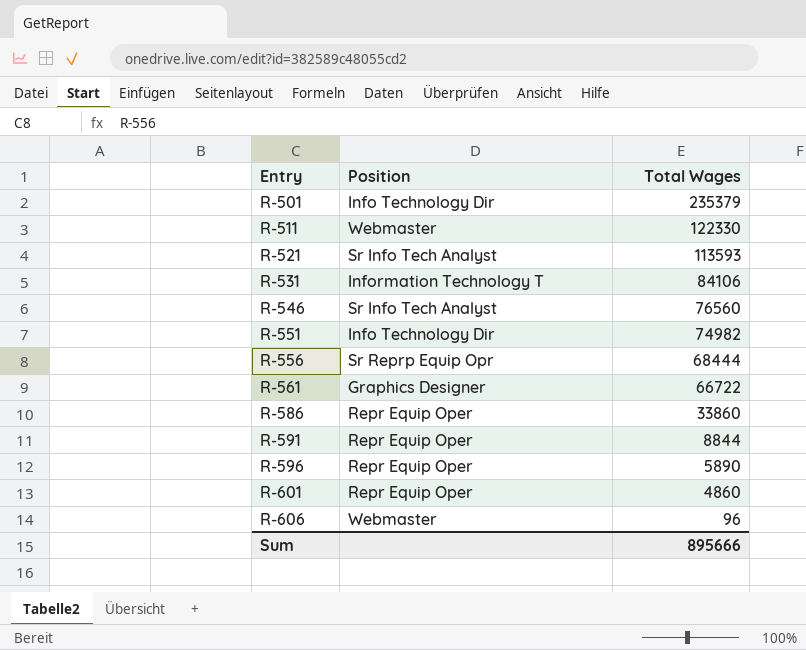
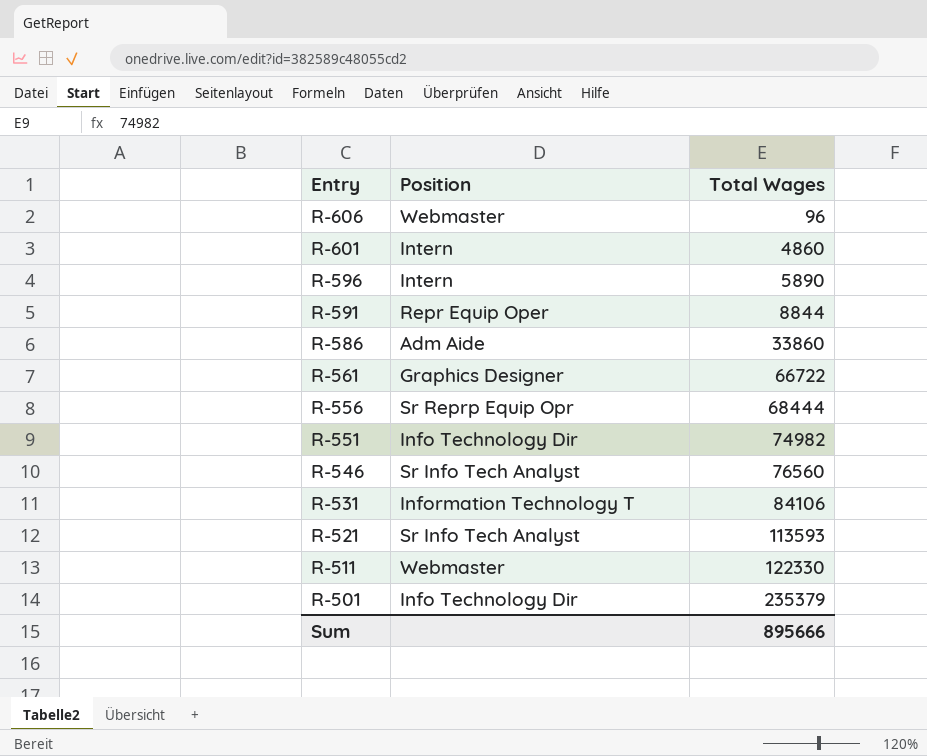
row order: Entry ascending -> Entry descending
R-601 | Position: Repr Equip Oper -> Intern
R-596 | Position: Repr Equip Oper -> Intern
R-586 | Position: Repr Equip Oper -> Adm Aide

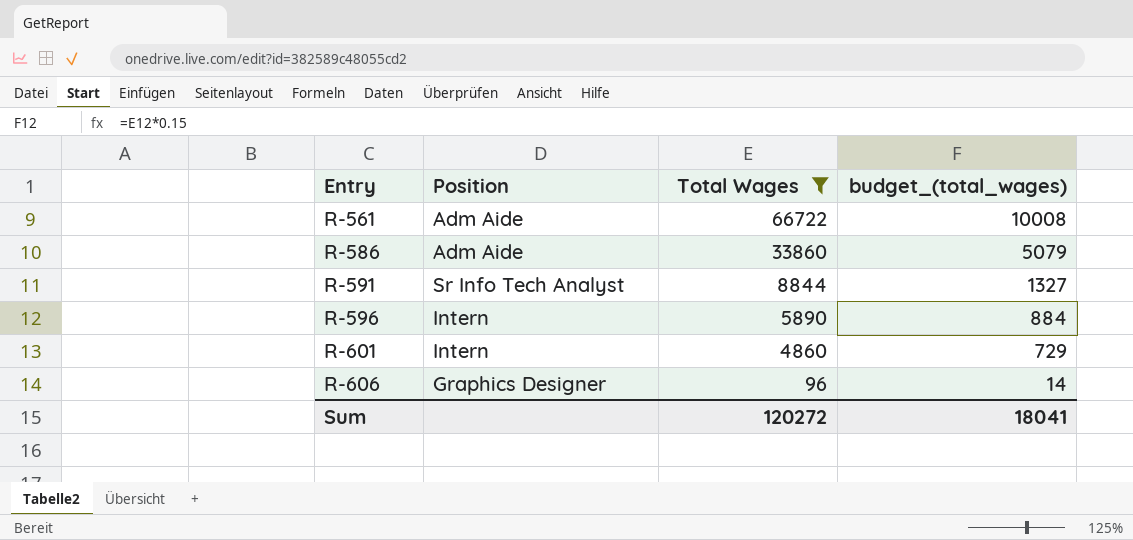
filter: none -> Total Wages <= 66722
row order: Entry descending -> Entry ascending
column budget_(total_wages) | formula: none -> [Total Wages] * 0.15
R-561 | Position: Graphics Designer -> Adm Aide
R-591 | Position: Repr Equip Oper -> Sr Info Tech Analyst
R-606 | Position: Webmaster -> Graphics Designer
Sum | Total Wages: 895666 -> 120272

